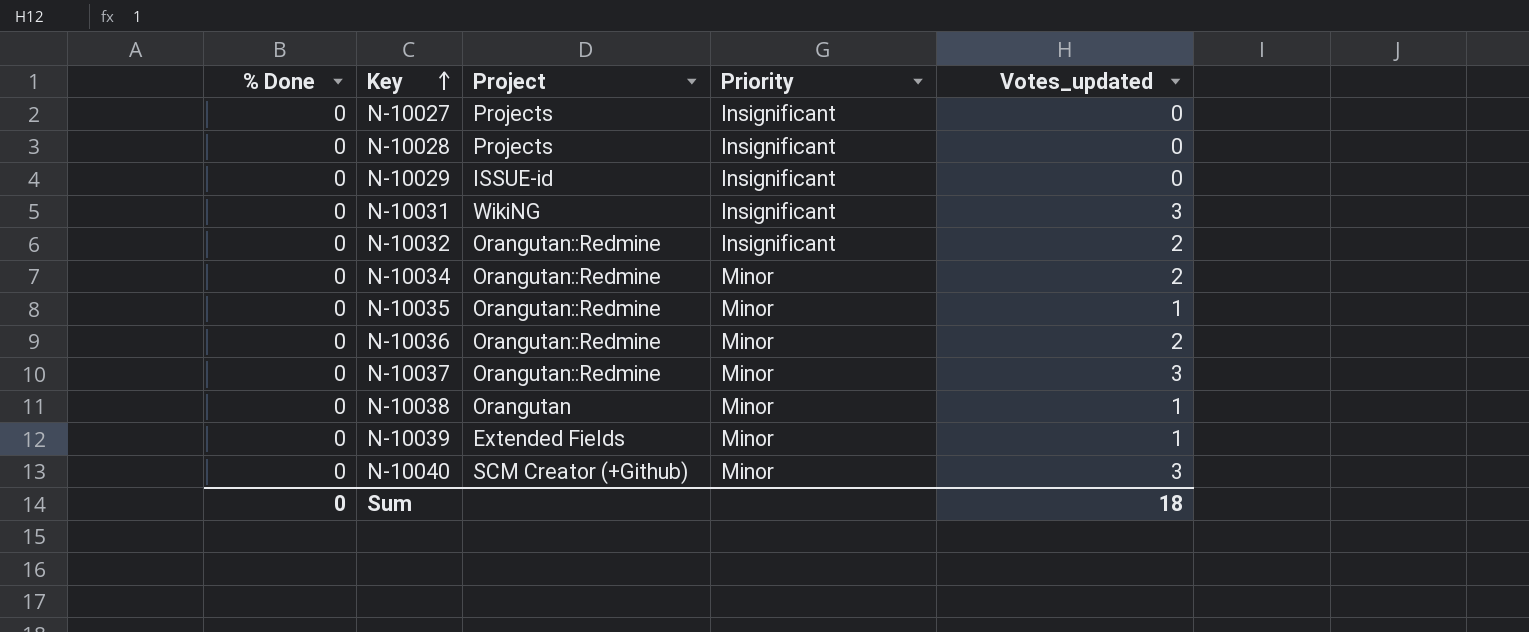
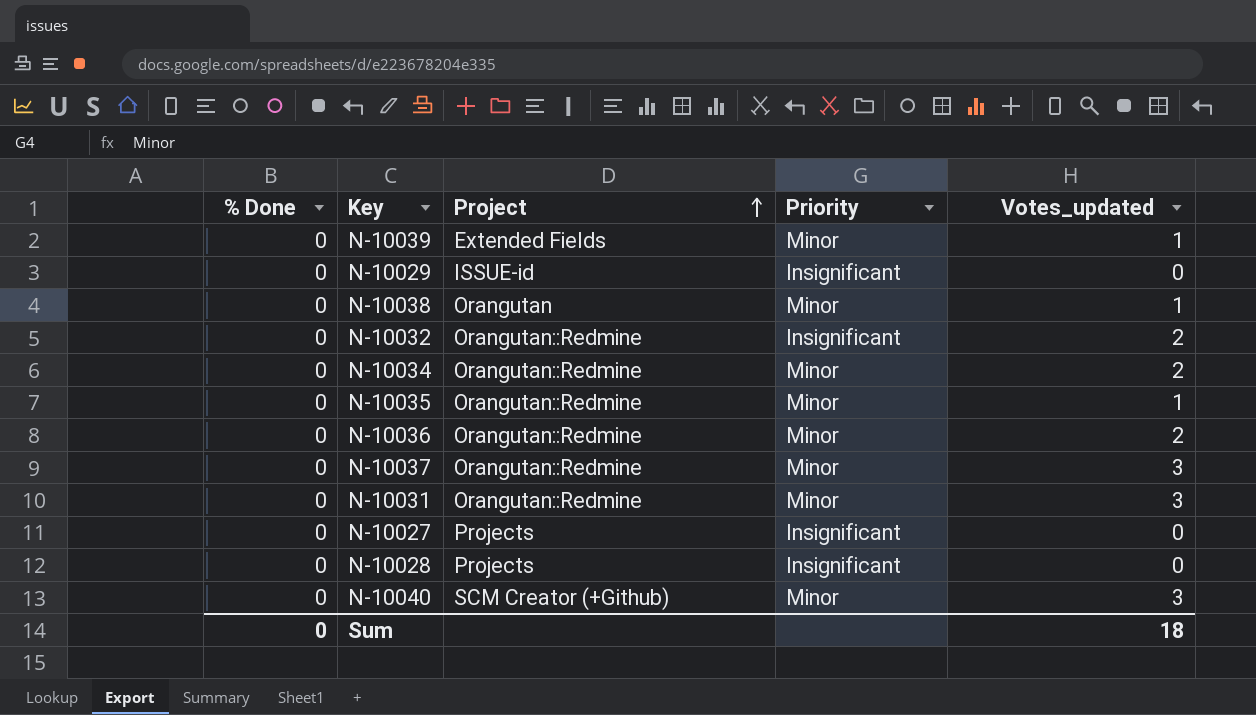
row order: Key ascending -> Project ascending
N-10031 | Project: WikiNG -> Orangutan::Redmine
N-10031 | Priority: Insignificant -> Minor

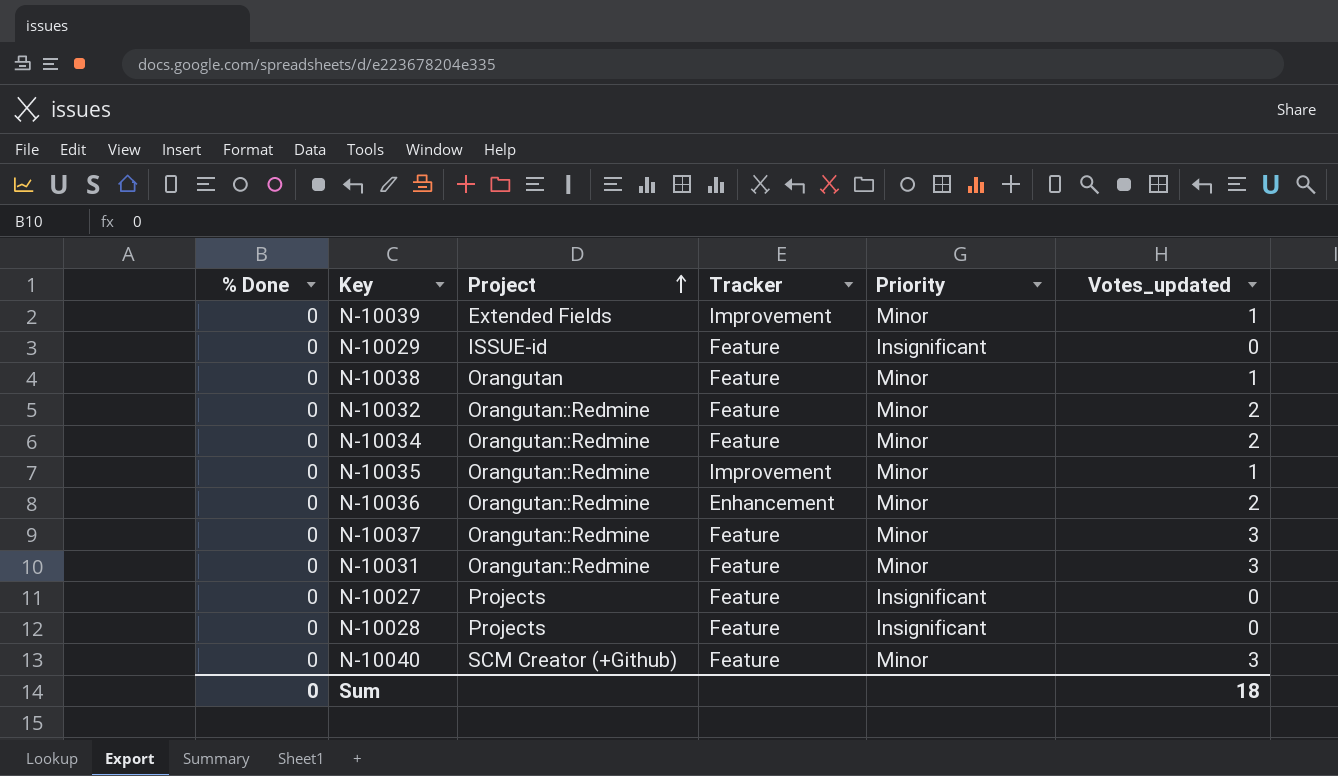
column Tracker | position: none -> 4
N-10032 | Priority: Insignificant -> Minor

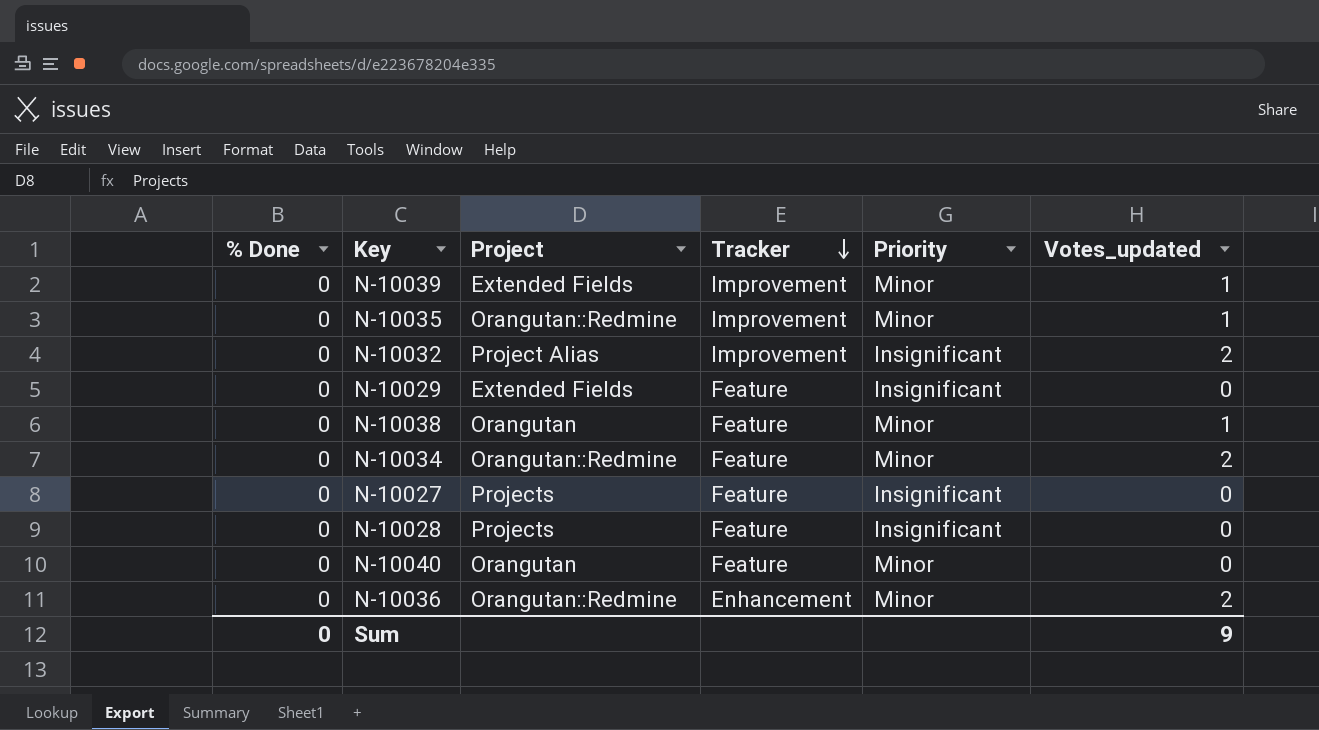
row order: Project ascending -> Tracker descending
row N-10037: 0 | Orangutan::Redmine | Feature | Minor | 3 -> none
row N-10031: 0 | Orangutan::Redmine | Feature | Minor | 3 -> none
N-10032 | Project: Orangutan::Redmine -> Project Alias
N-10032 | Tracker: Feature -> Improvement
N-10032 | Priority: Minor -> Insignificant
N-10029 | Project: ISSUE-id -> Extended Fields
N-10040 | Project: SCM Creator (+Github) -> Orangutan
N-10040 | Votes_updated: 3 -> 0
Sum | Votes_updated: 18 -> 9

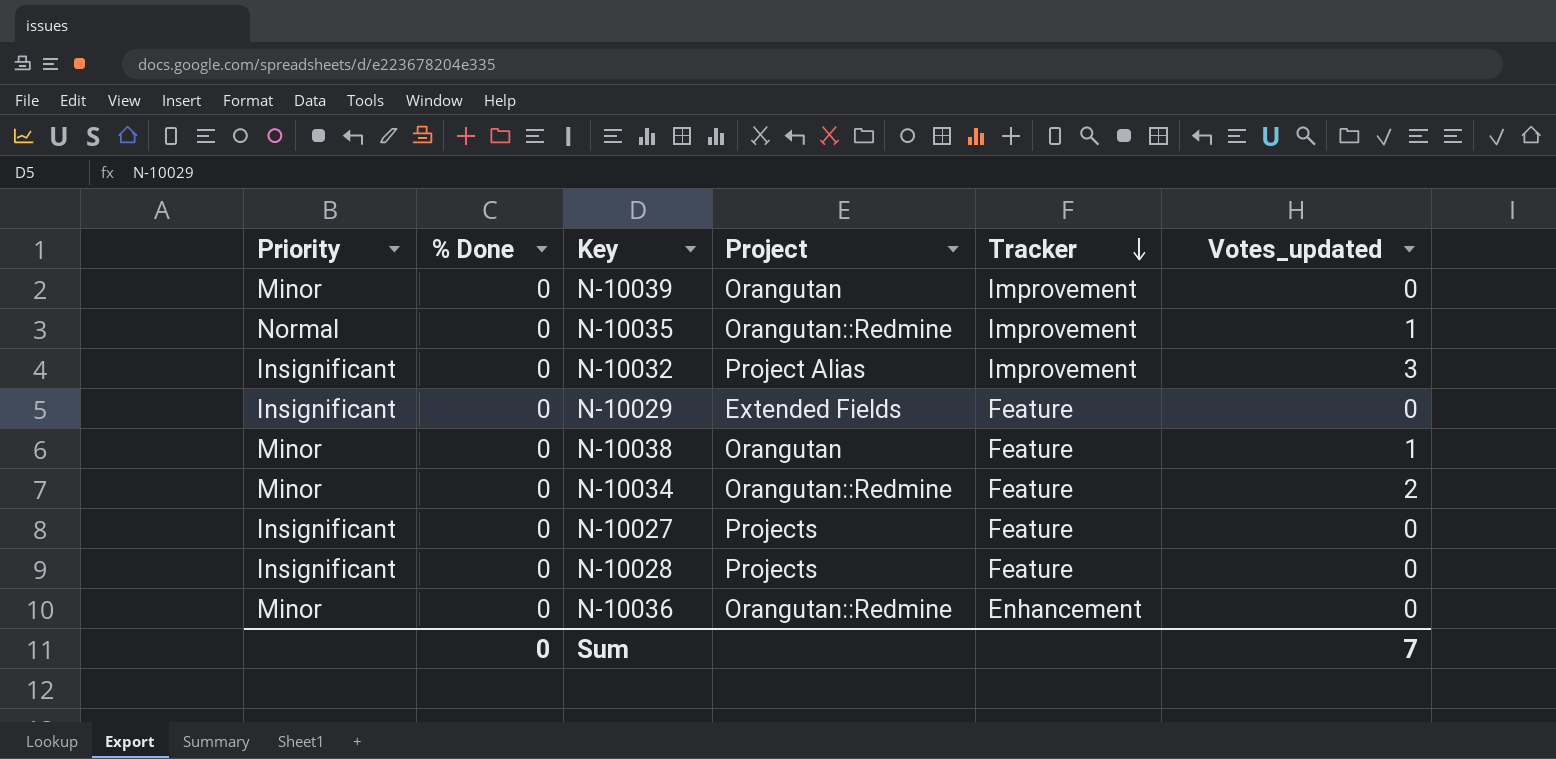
column Priority | position: 5 -> 1
row N-10040: 0 | Orangutan | Feature | Minor | 0 -> none
N-10039 | Project: Extended Fields -> Orangutan
N-10039 | Votes_updated: 1 -> 0
N-10035 | Priority: Minor -> Normal
N-10032 | Votes_updated: 2 -> 3
N-10036 | Votes_updated: 2 -> 0
Sum | Votes_updated: 9 -> 7

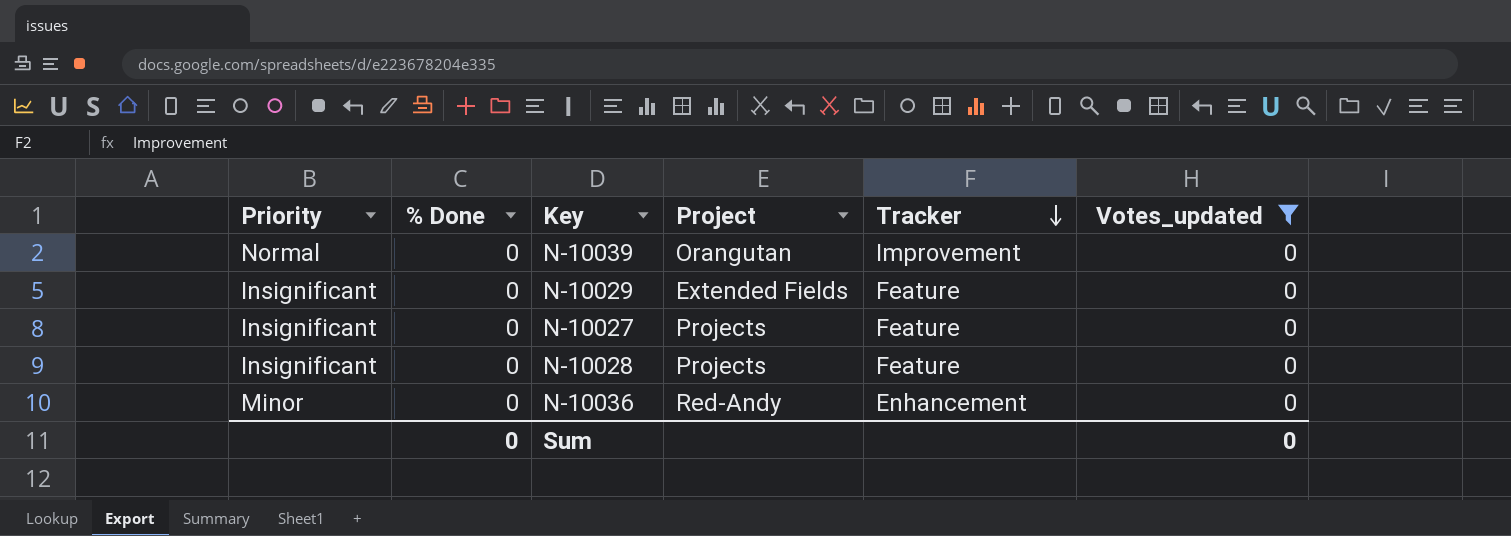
filter: none -> Votes_updated = 0
N-10039 | Priority: Minor -> Normal
N-10036 | Project: Orangutan::Redmine -> Red-Andy
Sum | Votes_updated: 7 -> 0

